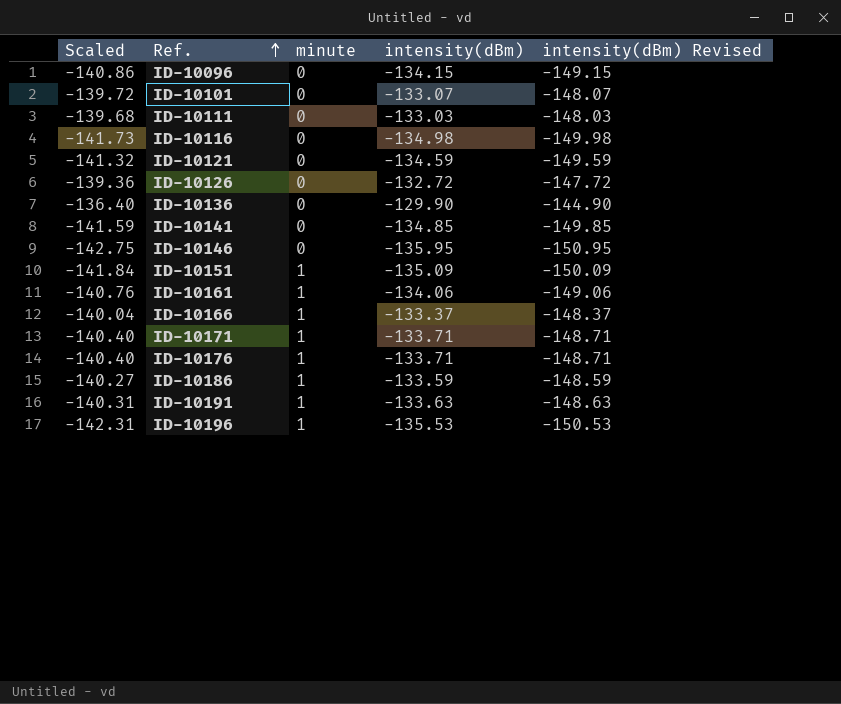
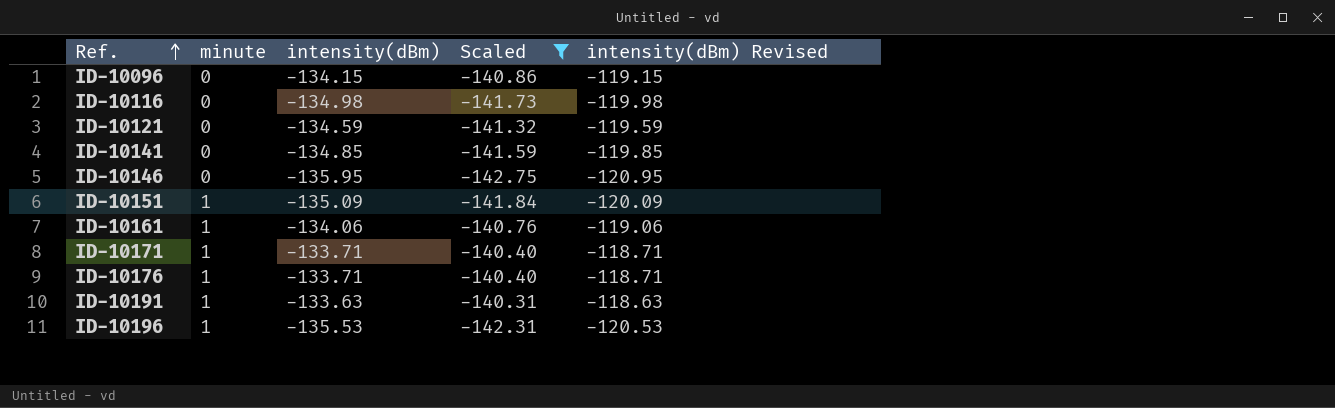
filter: none -> Scaled <= -140.31
column Scaled | position: 1 -> 4
column intensity(dBm) Revised | formula: [intensity(dBm)] - 15 -> [intensity(dBm)] + 15

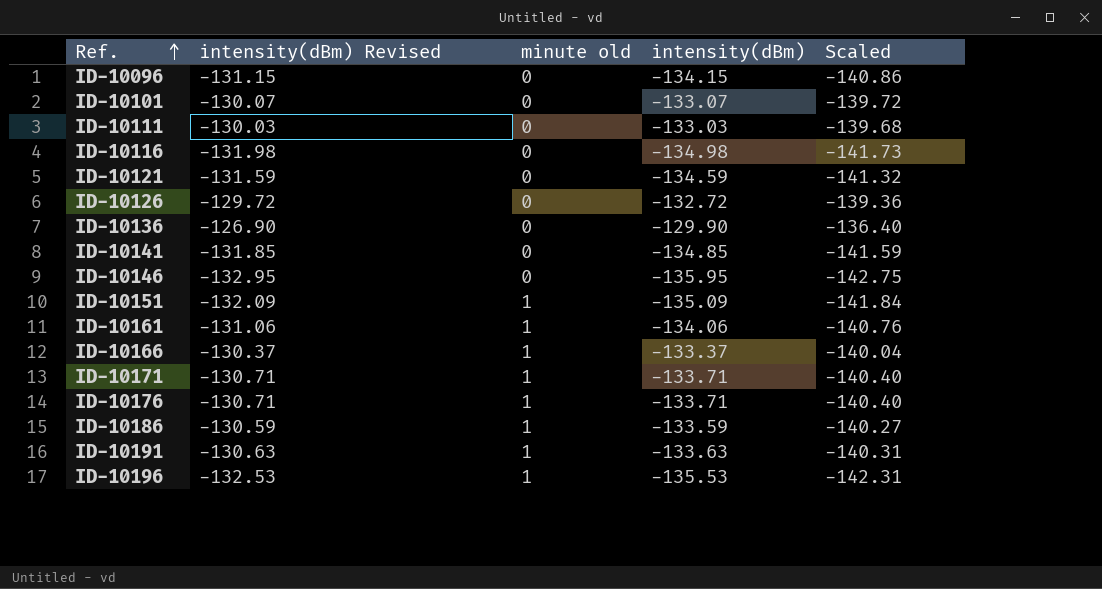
filter: Scaled <= -140.31 -> none
column intensity(dBm) Revised | formula: [intensity(dBm)] + 15 -> [intensity(dBm)] + 3
column intensity(dBm) Revised | position: 5 -> 2
column name: minute -> minute old

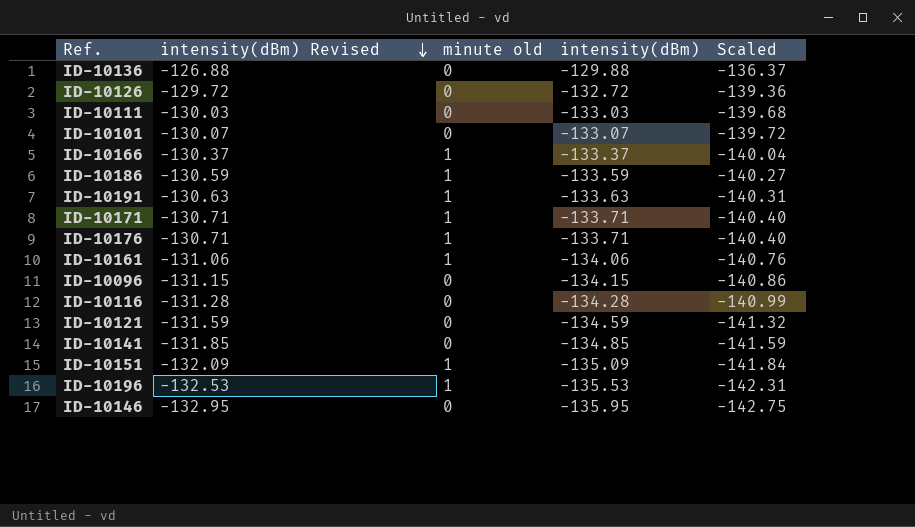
row order: Ref. ascending -> intensity(dBm) Revised descending
ID-10136 | intensity(dBm) Revised: -126.90 -> -126.88
ID-10136 | intensity(dBm): -129.90 -> -129.88
ID-10136 | Scaled: -136.40 -> -136.37
ID-10116 | intensity(dBm) Revised: -131.98 -> -131.28
ID-10116 | intensity(dBm): -134.98 -> -134.28
ID-10116 | Scaled: -141.73 -> -140.99

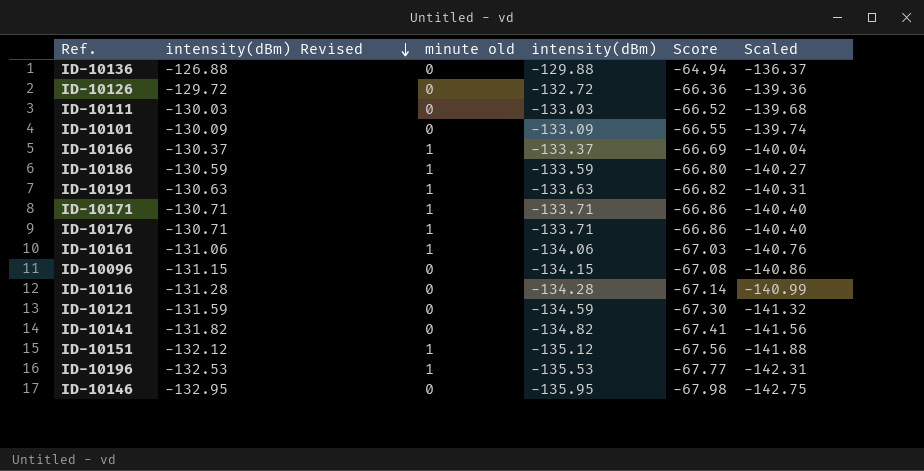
column Score | formula: none -> [intensity(dBm)] * 0.5
ID-10101 | intensity(dBm) Revised: -130.07 -> -130.09
ID-10101 | intensity(dBm): -133.07 -> -133.09
ID-10101 | Scaled: -139.72 -> -139.74
ID-10141 | intensity(dBm) Revised: -131.85 -> -131.82
ID-10141 | intensity(dBm): -134.85 -> -134.82
ID-10141 | Scaled: -141.59 -> -141.56
ID-10151 | intensity(dBm) Revised: -132.09 -> -132.12
ID-10151 | intensity(dBm): -135.09 -> -135.12
ID-10151 | Scaled: -141.84 -> -141.88

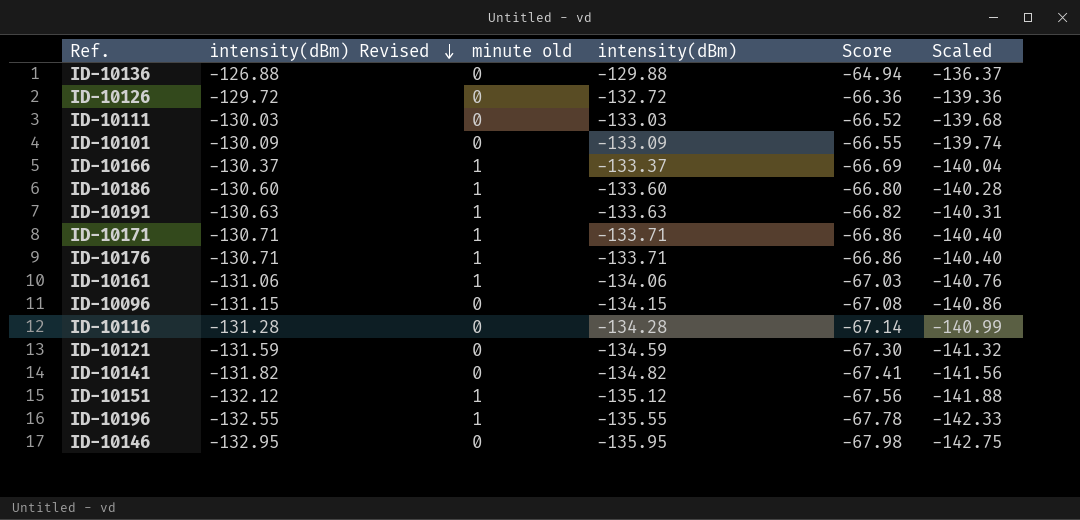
ID-10186 | intensity(dBm) Revised: -130.59 -> -130.60
ID-10186 | intensity(dBm): -133.59 -> -133.60
ID-10186 | Scaled: -140.27 -> -140.28
ID-10196 | intensity(dBm) Revised: -132.53 -> -132.55
ID-10196 | intensity(dBm): -135.53 -> -135.55
ID-10196 | Score: -67.77 -> -67.78
ID-10196 | Scaled: -142.31 -> -142.33

